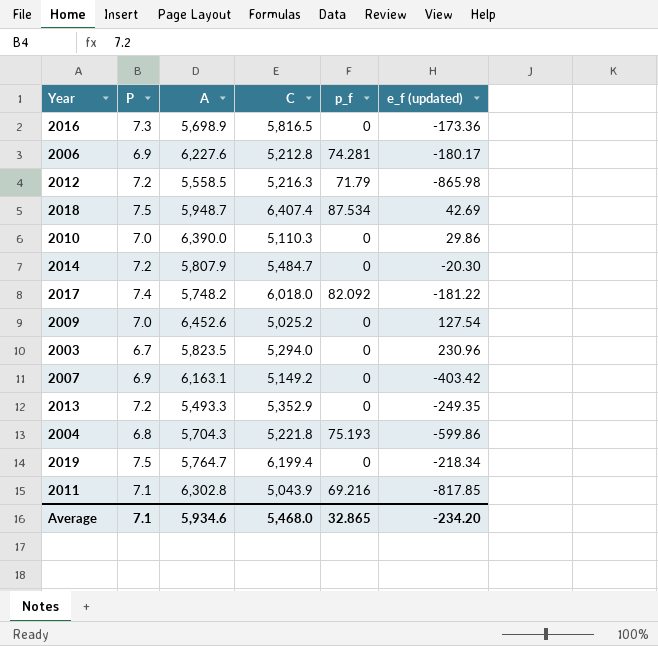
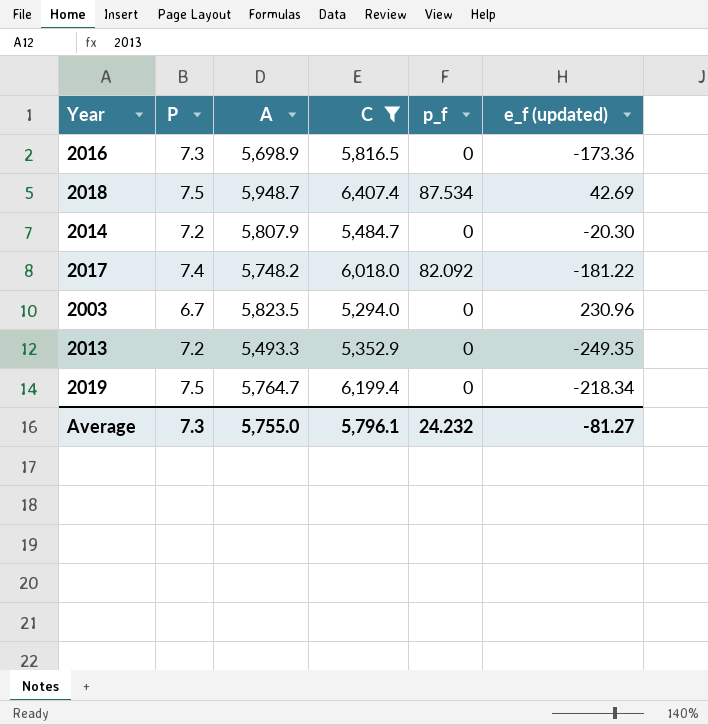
filter: none -> C >= 5,294.0
Average | P: 7.1 -> 7.3
Average | A: 5,934.6 -> 5,755.0
Average | C: 5,468.0 -> 5,796.1
Average | p_f: 32.865 -> 24.232
Average | e_f (updated): -234.20 -> -81.27

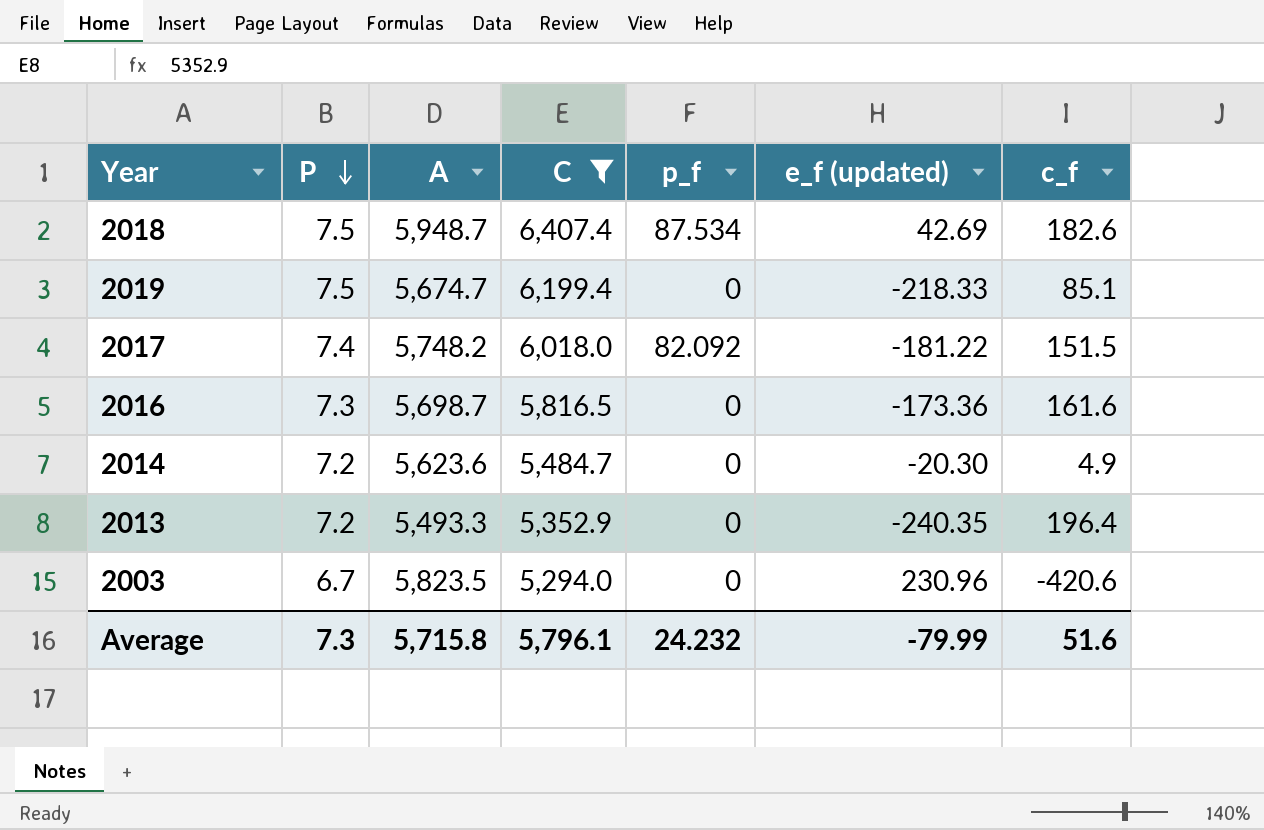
row order: none -> P descending
column c_f | position: none -> 7
2019 | A: 5,764.7 -> 5,674.7
2019 | e_f (updated): -218.34 -> -218.33
2016 | A: 5,698.9 -> 5,698.7
2014 | A: 5,807.9 -> 5,623.6
2013 | e_f (updated): -249.35 -> -240.35
Average | A: 5,755.0 -> 5,715.8
Average | e_f (updated): -81.27 -> -79.99

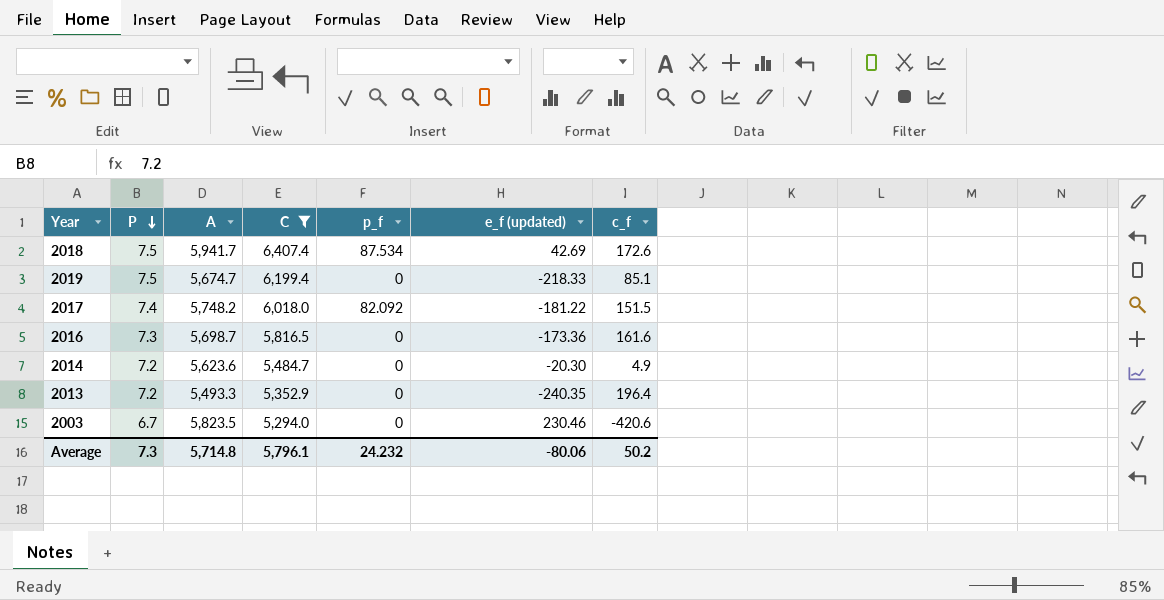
2018 | A: 5,948.7 -> 5,941.7
2018 | c_f: 182.6 -> 172.6
2003 | e_f (updated): 230.96 -> 230.46
Average | A: 5,715.8 -> 5,714.8
Average | e_f (updated): -79.99 -> -80.06
Average | c_f: 51.6 -> 50.2

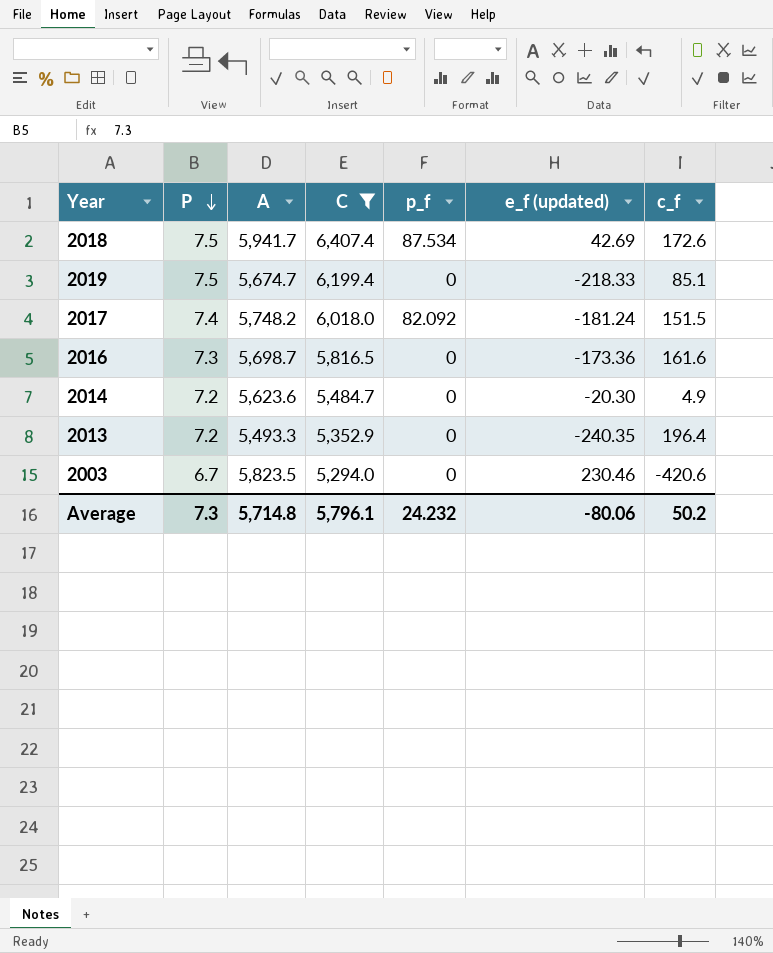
2017 | e_f (updated): -181.22 -> -181.24

